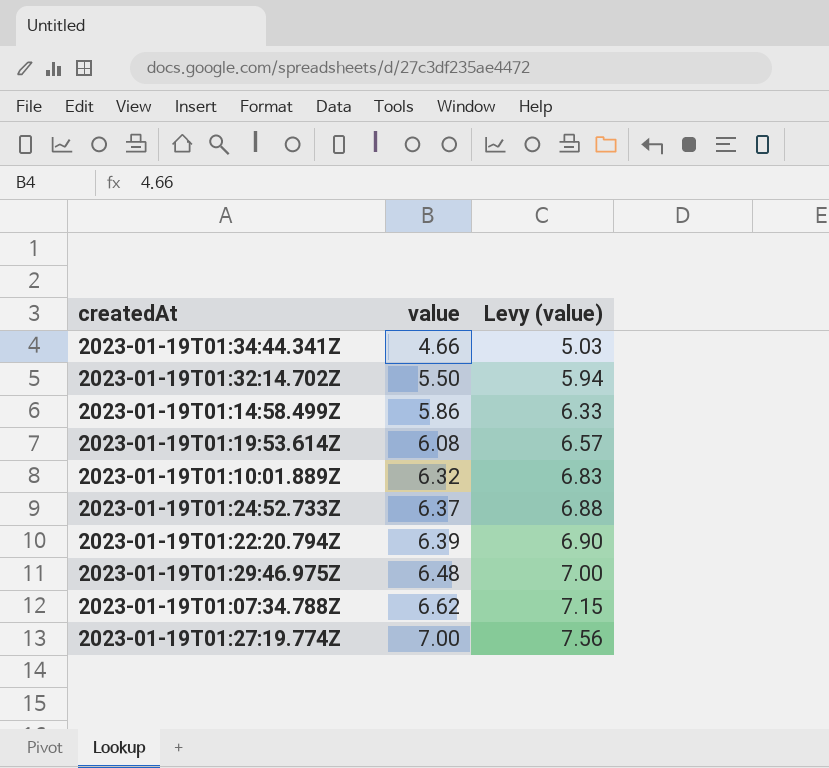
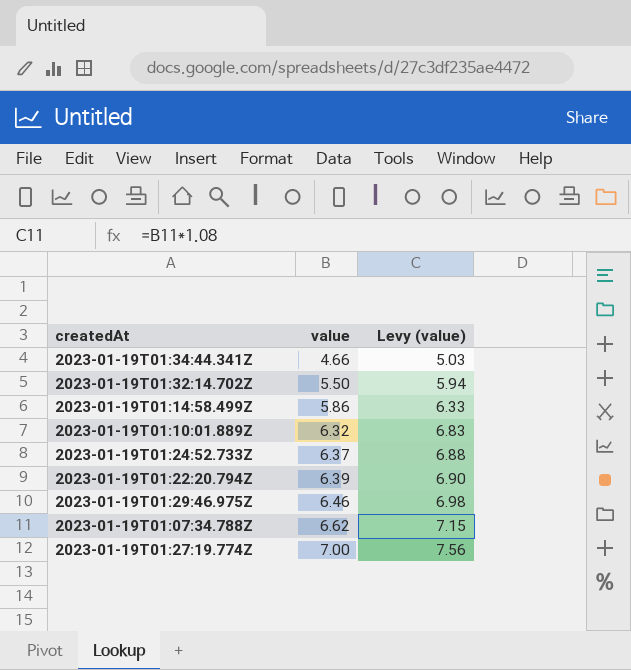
row 2023-01-19T01:19:53.614Z: 6.08 | 6.57 -> none
2023-01-19T01:29:46.975Z | value: 6.48 -> 6.46
2023-01-19T01:29:46.975Z | Levy (value): 7.00 -> 6.98

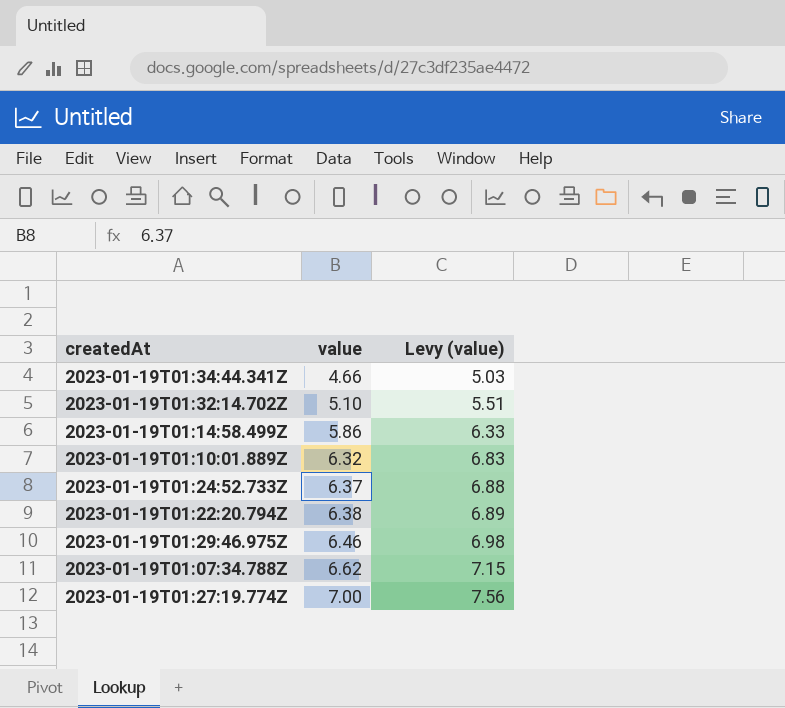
2023-01-19T01:32:14.702Z | value: 5.50 -> 5.10
2023-01-19T01:32:14.702Z | Levy (value): 5.94 -> 5.51
2023-01-19T01:22:20.794Z | value: 6.39 -> 6.38
2023-01-19T01:22:20.794Z | Levy (value): 6.90 -> 6.89

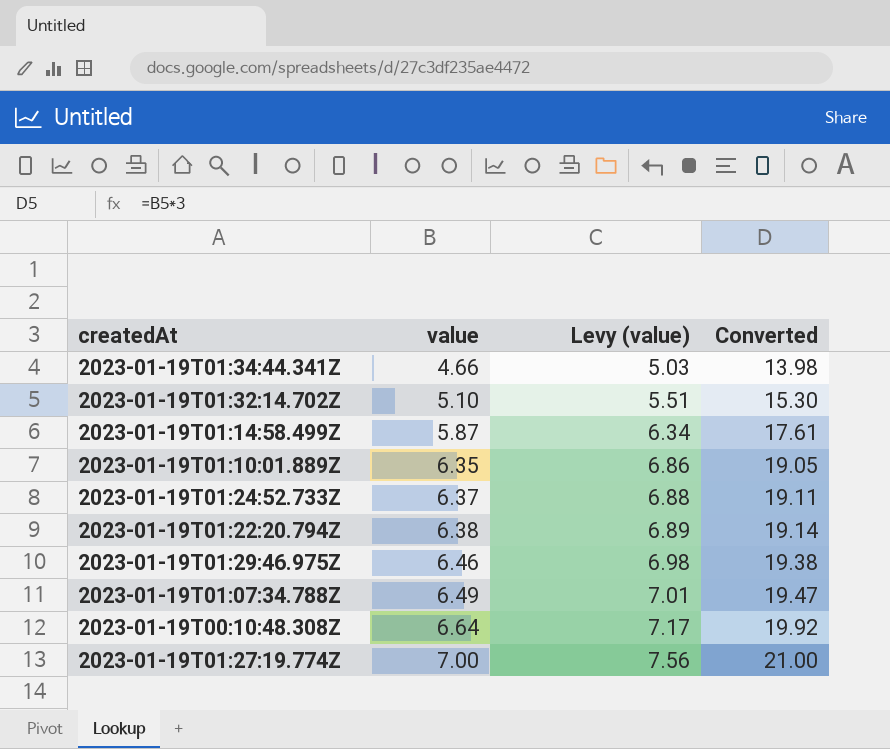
column Converted | formula: none -> [value] * 3
2023-01-19T01:14:58.499Z | value: 5.86 -> 5.87
2023-01-19T01:14:58.499Z | Levy (value): 6.33 -> 6.34
2023-01-19T01:10:01.889Z | value: 6.32 -> 6.35
2023-01-19T01:10:01.889Z | Levy (value): 6.83 -> 6.86
2023-01-19T01:07:34.788Z | value: 6.62 -> 6.49
2023-01-19T01:07:34.788Z | Levy (value): 7.15 -> 7.01
row 2023-01-19T00:10:48.308Z: none -> 6.64 | 7.17 | 19.92

